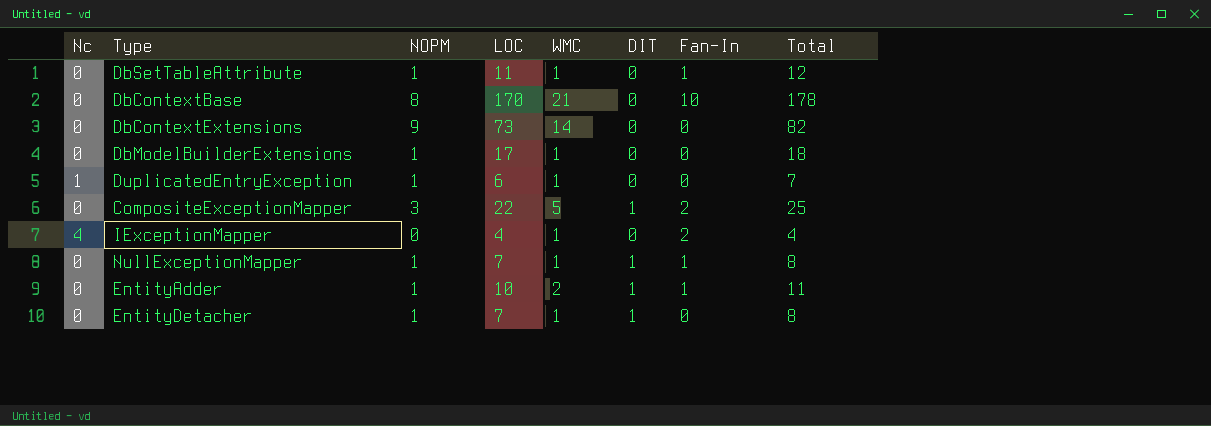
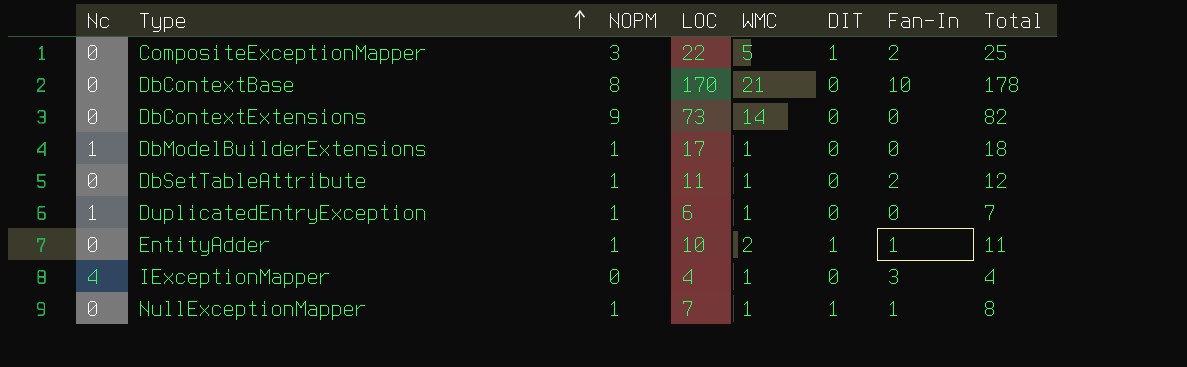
row order: none -> Type ascending
row EntityDetacher: 0 | 1 | 7 | 1 | 1 | 0 | 8 -> none
DbModelBuilderExtensions | Nc: 0 -> 1
DbSetTableAttribute | Fan-In: 1 -> 2
IExceptionMapper | Fan-In: 2 -> 3

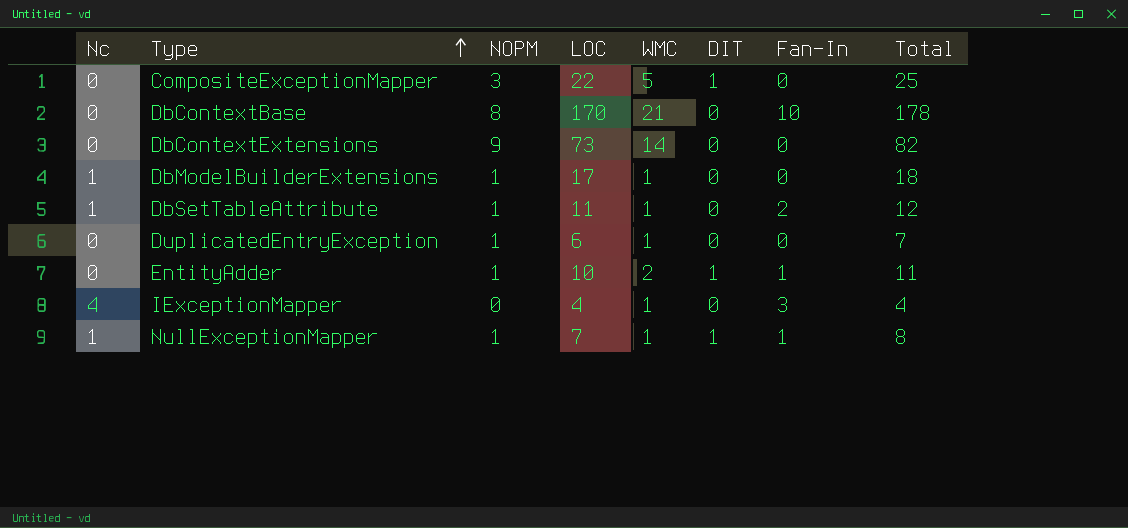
CompositeExceptionMapper | Fan-In: 2 -> 0
DbSetTableAttribute | Nc: 0 -> 1
DuplicatedEntryException | Nc: 1 -> 0
NullExceptionMapper | Nc: 0 -> 1

